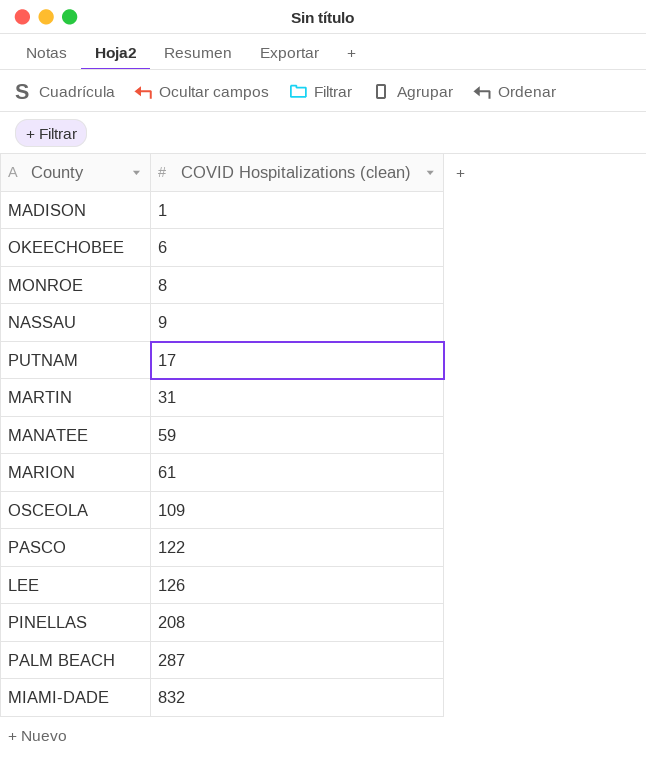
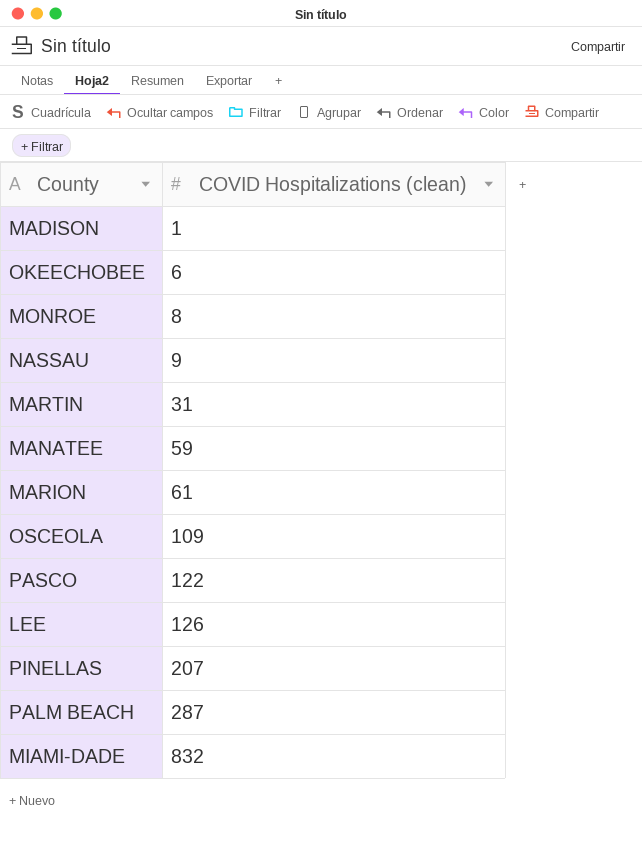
row PUTNAM: 17 -> none
PINELLAS | COVID Hospitalizations (clean): 208 -> 207

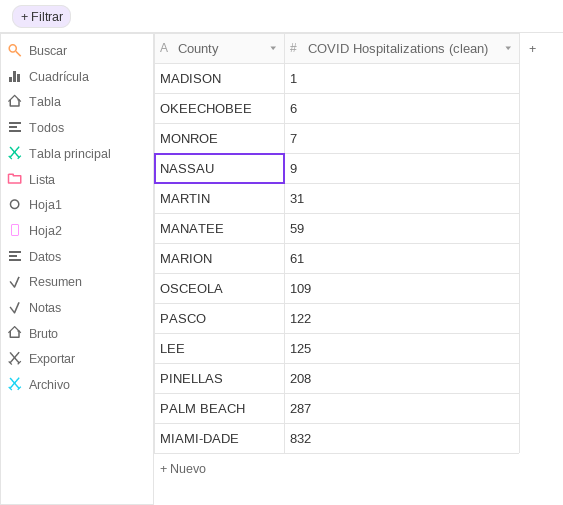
MONROE | COVID Hospitalizations (clean): 8 -> 7
LEE | COVID Hospitalizations (clean): 126 -> 125
PINELLAS | COVID Hospitalizations (clean): 207 -> 208

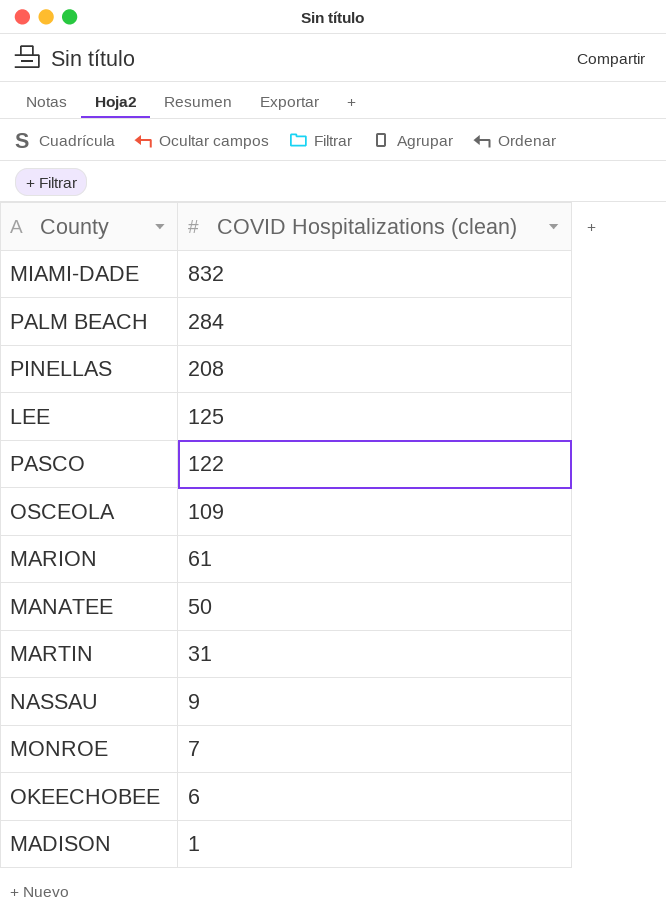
row order: COVID Hospitalizations (clean) ascending -> COVID Hospitalizations (clean) descending
PALM BEACH | COVID Hospitalizations (clean): 287 -> 284
MANATEE | COVID Hospitalizations (clean): 59 -> 50

